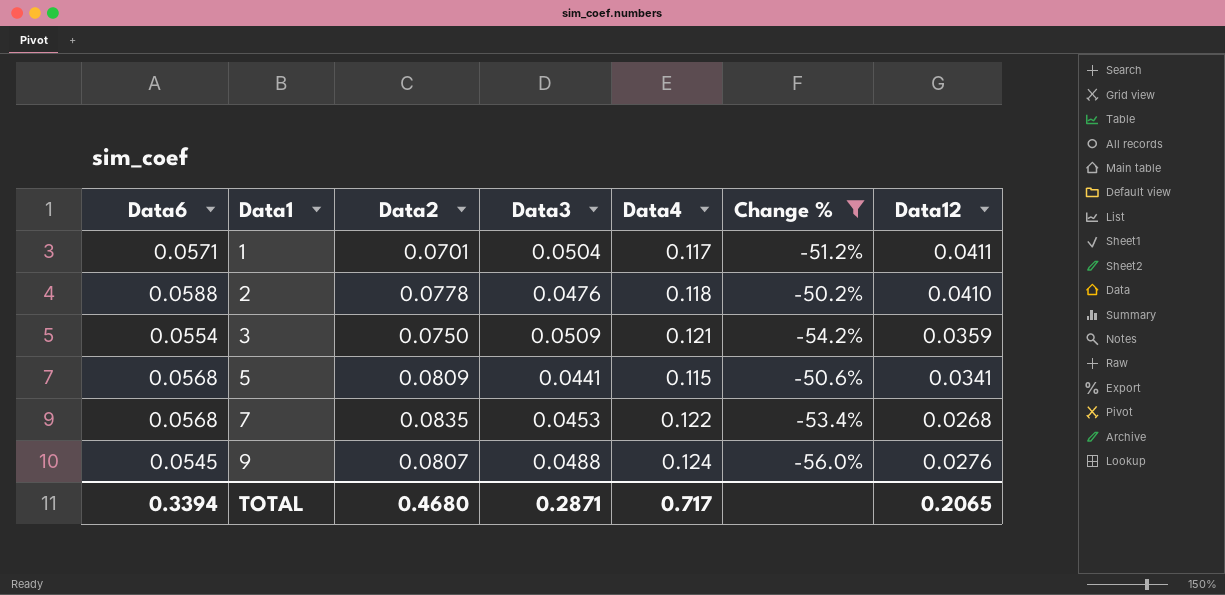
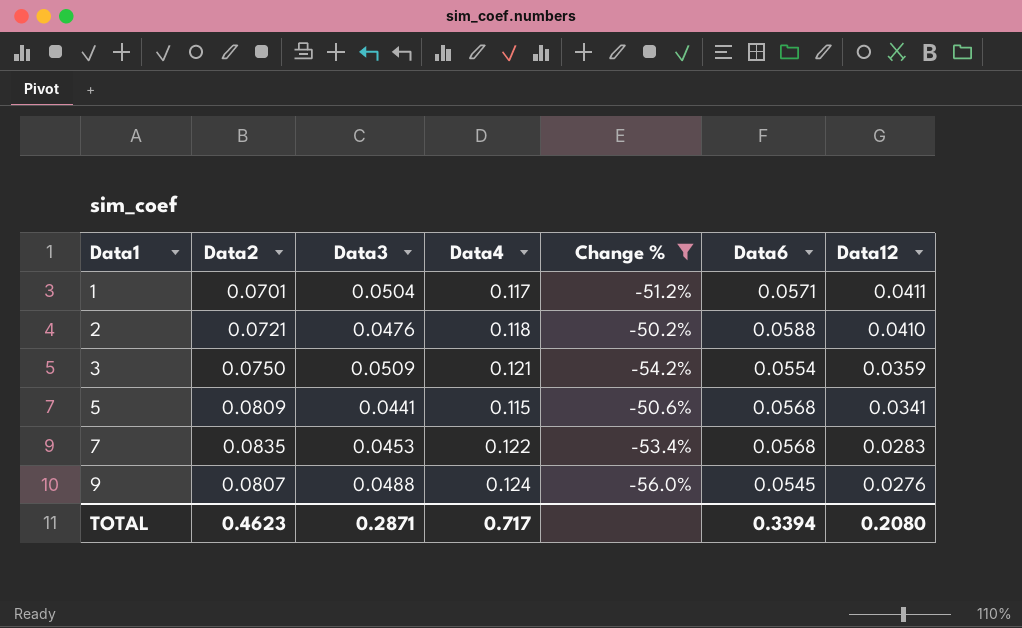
column Data6 | position: 1 -> 6
2 | Data2: 0.0778 -> 0.0721
7 | Data12: 0.0268 -> 0.0283
TOTAL | Data2: 0.4680 -> 0.4623
TOTAL | Data12: 0.2065 -> 0.2080

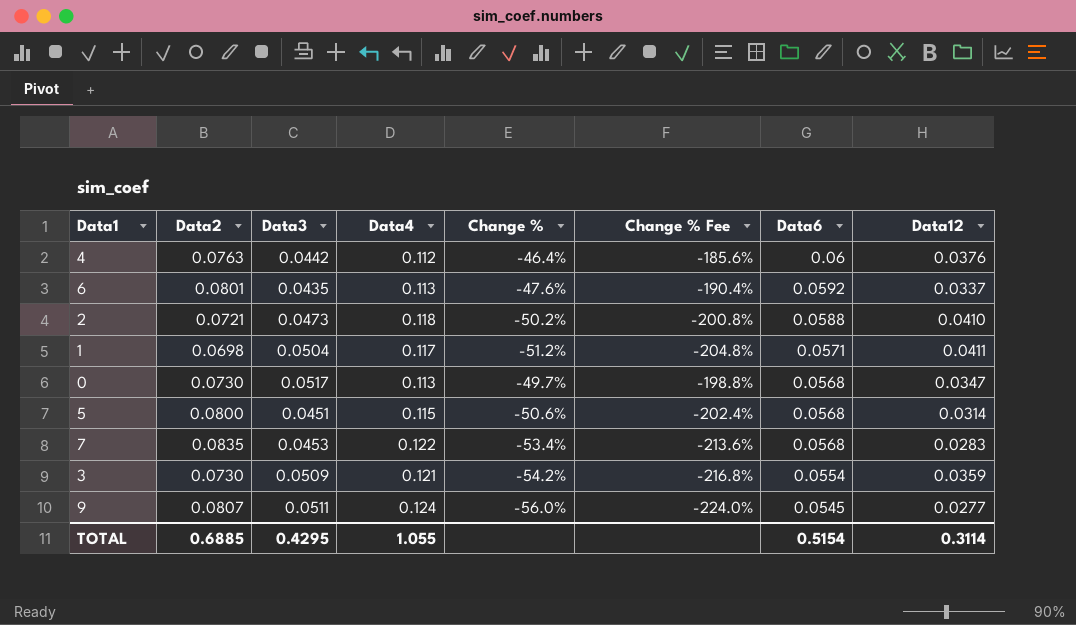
filter: Change % <= -50.2% -> none
row order: Data1 ascending -> Data6 descending
column Change % Fee | formula: none -> [Change %] * 4
2 | Data3: 0.0476 -> 0.0473
1 | Data2: 0.0701 -> 0.0698
5 | Data2: 0.0809 -> 0.0800
5 | Data3: 0.0441 -> 0.0451
5 | Data12: 0.0341 -> 0.0314
3 | Data2: 0.0750 -> 0.0730
9 | Data3: 0.0488 -> 0.0511
9 | Data12: 0.0276 -> 0.0277
TOTAL | Data2: 0.4623 -> 0.6885
TOTAL | Data3: 0.2871 -> 0.4295
TOTAL | Data4: 0.717 -> 1.055
TOTAL | Data6: 0.3394 -> 0.5154
TOTAL | Data12: 0.2080 -> 0.3114

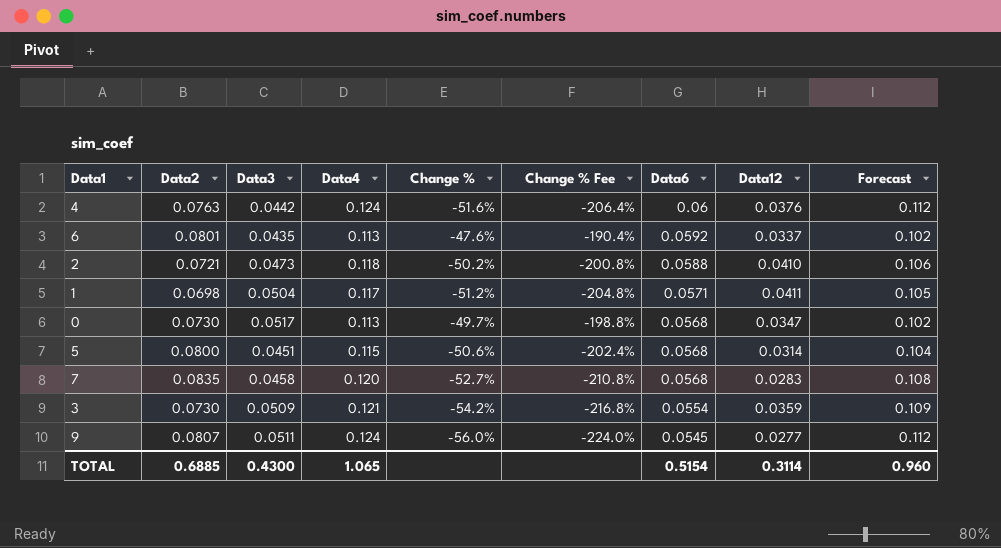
column Forecast | formula: none -> [Data4] * 0.9
4 | Data4: 0.112 -> 0.124
4 | Change %: -46.4% -> -51.6%
4 | Change % Fee: -185.6% -> -206.4%
7 | Data3: 0.0453 -> 0.0458
7 | Data4: 0.122 -> 0.120
7 | Change %: -53.4% -> -52.7%
7 | Change % Fee: -213.6% -> -210.8%
TOTAL | Data3: 0.4295 -> 0.4300
TOTAL | Data4: 1.055 -> 1.065

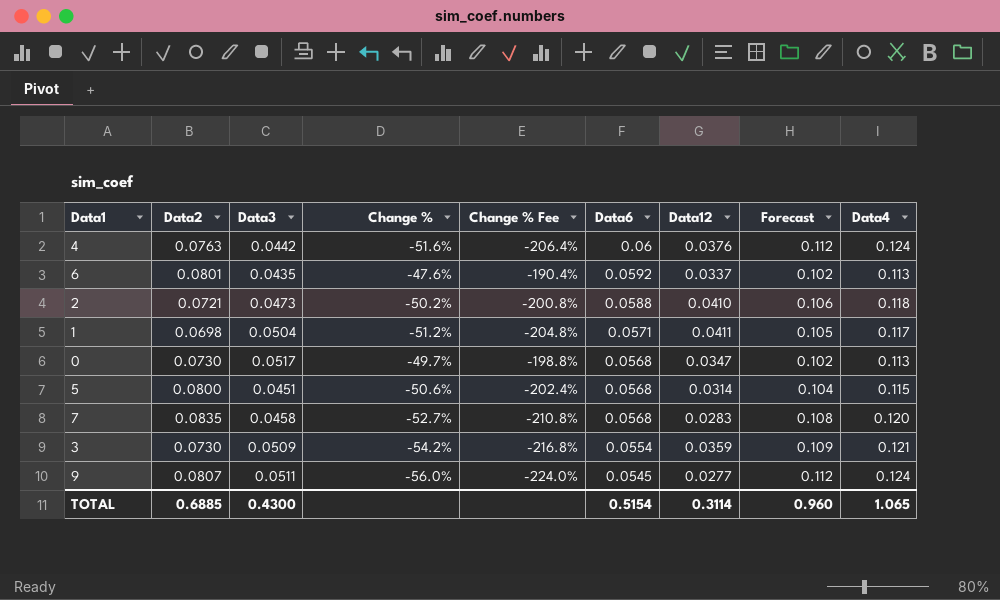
column Data4 | position: 4 -> 9

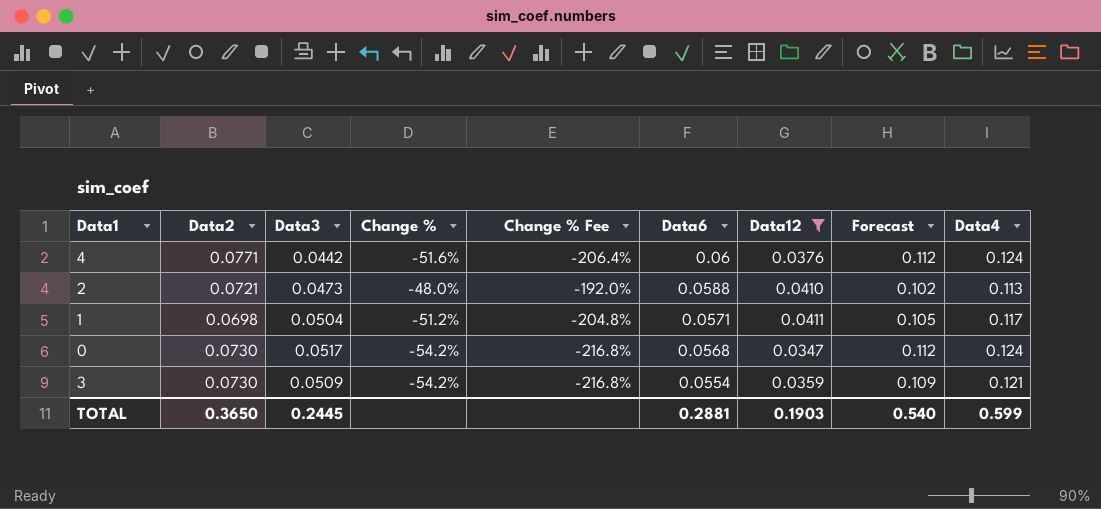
filter: none -> Data12 >= 0.0347
4 | Data2: 0.0763 -> 0.0771
2 | Change %: -50.2% -> -48.0%
2 | Change % Fee: -200.8% -> -192.0%
2 | Forecast: 0.106 -> 0.102
2 | Data4: 0.118 -> 0.113
0 | Change %: -49.7% -> -54.2%
0 | Change % Fee: -198.8% -> -216.8%
0 | Forecast: 0.102 -> 0.112
0 | Data4: 0.113 -> 0.124
TOTAL | Data2: 0.6885 -> 0.3650
TOTAL | Data3: 0.4300 -> 0.2445
TOTAL | Data6: 0.5154 -> 0.2881
TOTAL | Data12: 0.3114 -> 0.1903
TOTAL | Forecast: 0.960 -> 0.540
TOTAL | Data4: 1.065 -> 0.599

